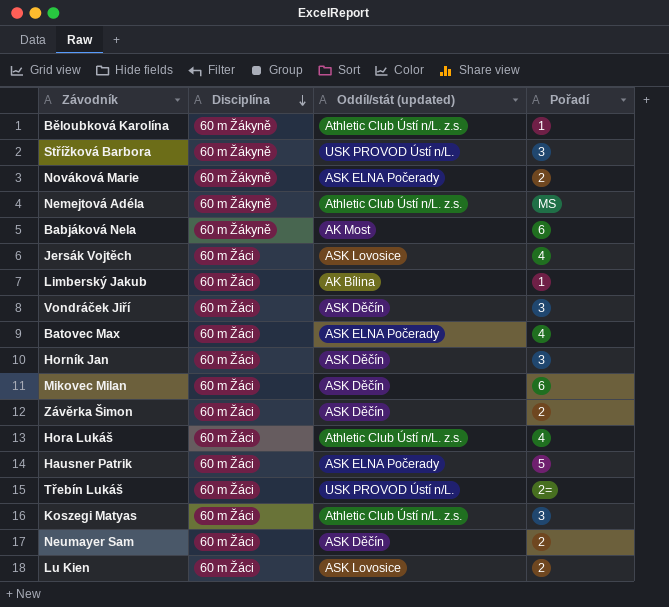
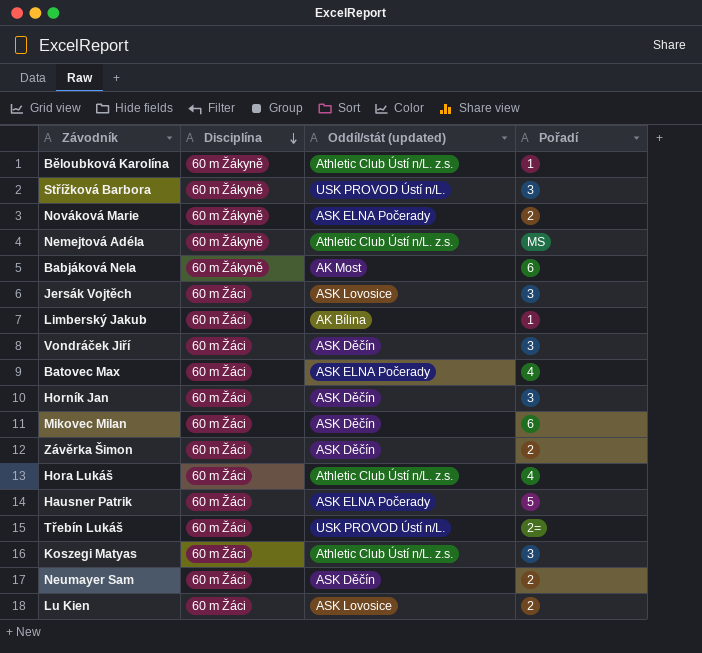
Jersák Vojtěch | Pořadí: 4 -> 3

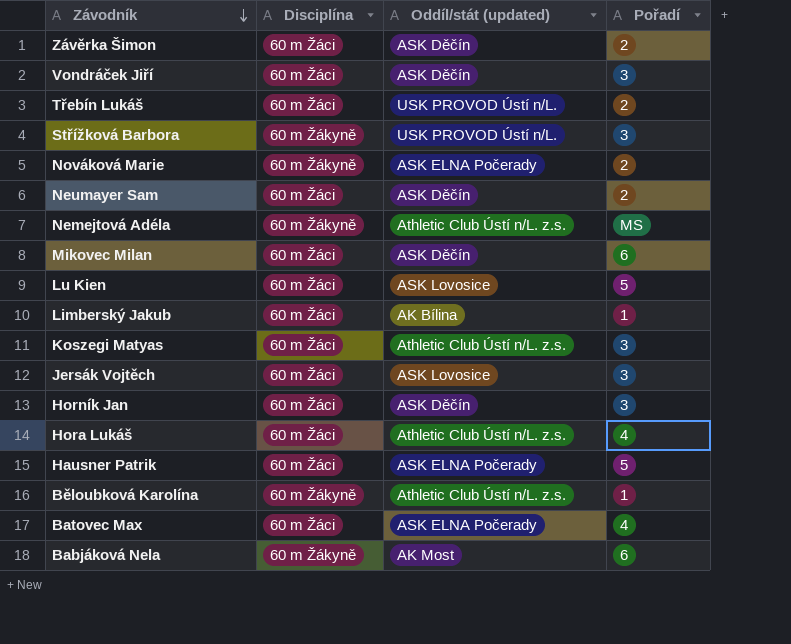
row order: Disciplína descending -> Závodník descending
Třebín Lukáš | Pořadí: 2= -> 2
Lu Kien | Pořadí: 2 -> 5

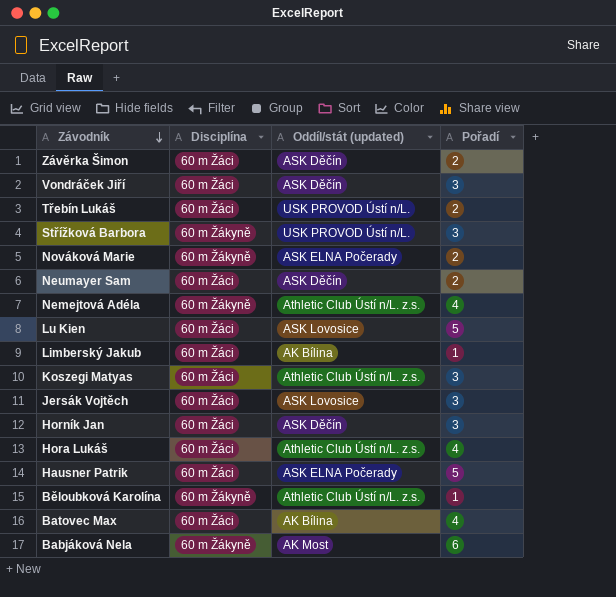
row Mikovec Milan: 60 m Žáci | ASK Děčín | 6 -> none
Nemejtová Adéla | Pořadí: MS -> 4
Batovec Max | Oddíl/stát (updated): ASK ELNA Počerady -> AK Bílina

